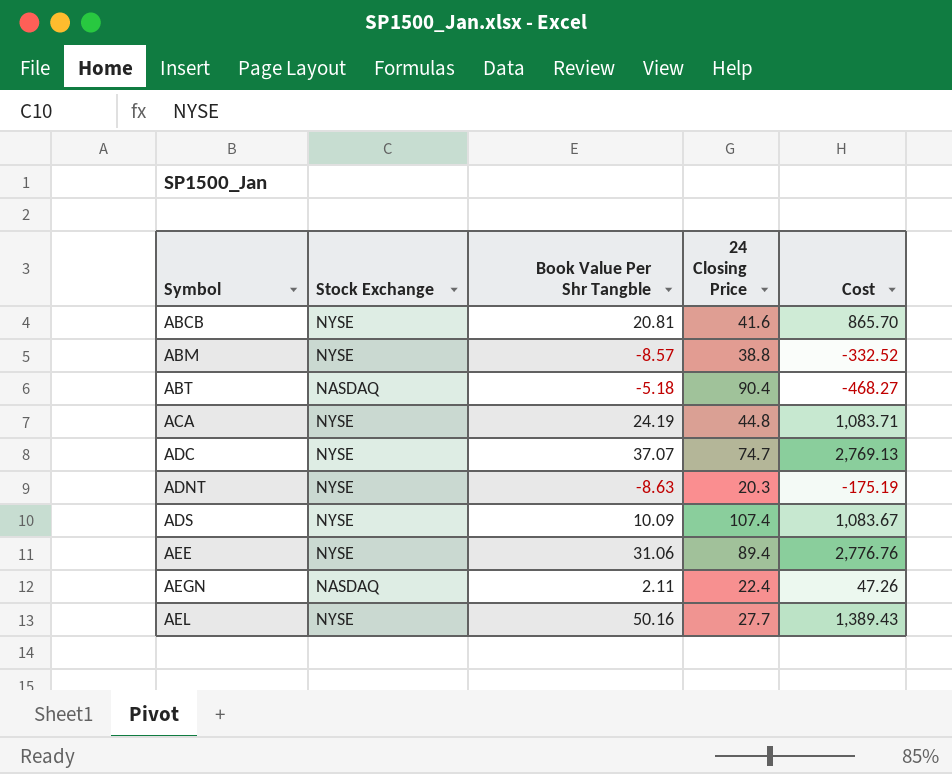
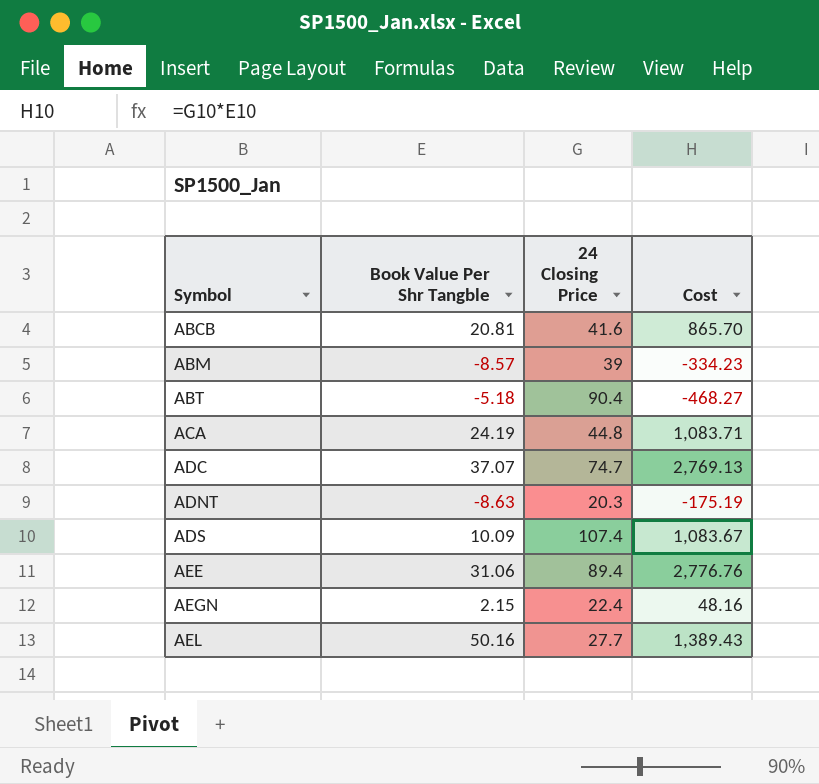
column Stock Exchange | position: 2 -> none
ABM | 24 Closing Price: 38.8 -> 39
ABM | Cost: -332.52 -> -334.23
AEGN | Book Value Per Shr Tangble: 2.11 -> 2.15
AEGN | Cost: 47.26 -> 48.16

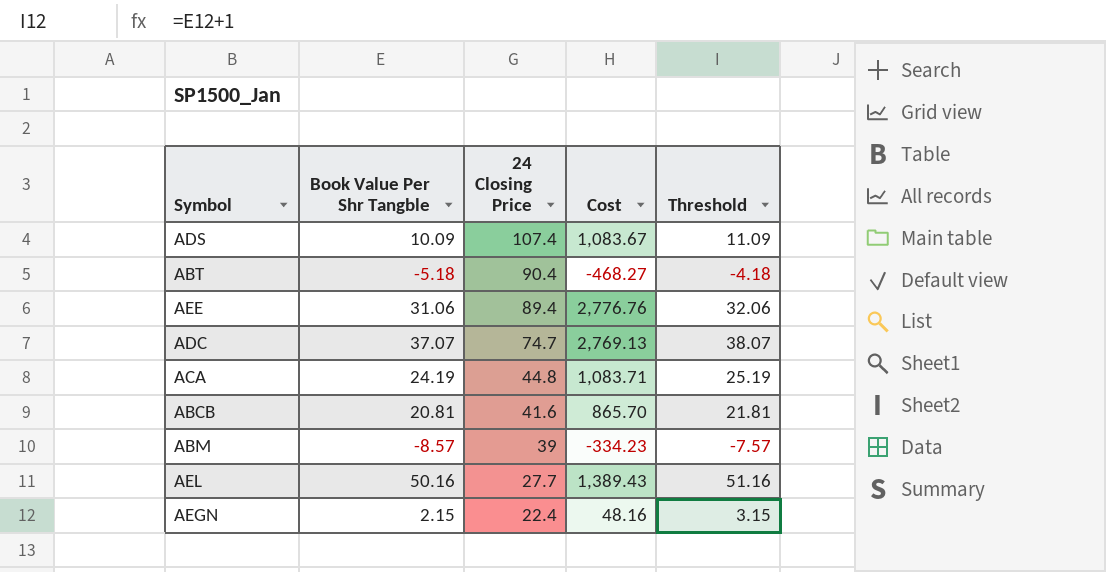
row order: Symbol ascending -> 24 Closing Price descending
column Threshold | formula: none -> [Book Value Per Shr Tangble] + 1
row ADNT: -8.63 | 20.3 | -175.19 -> none

